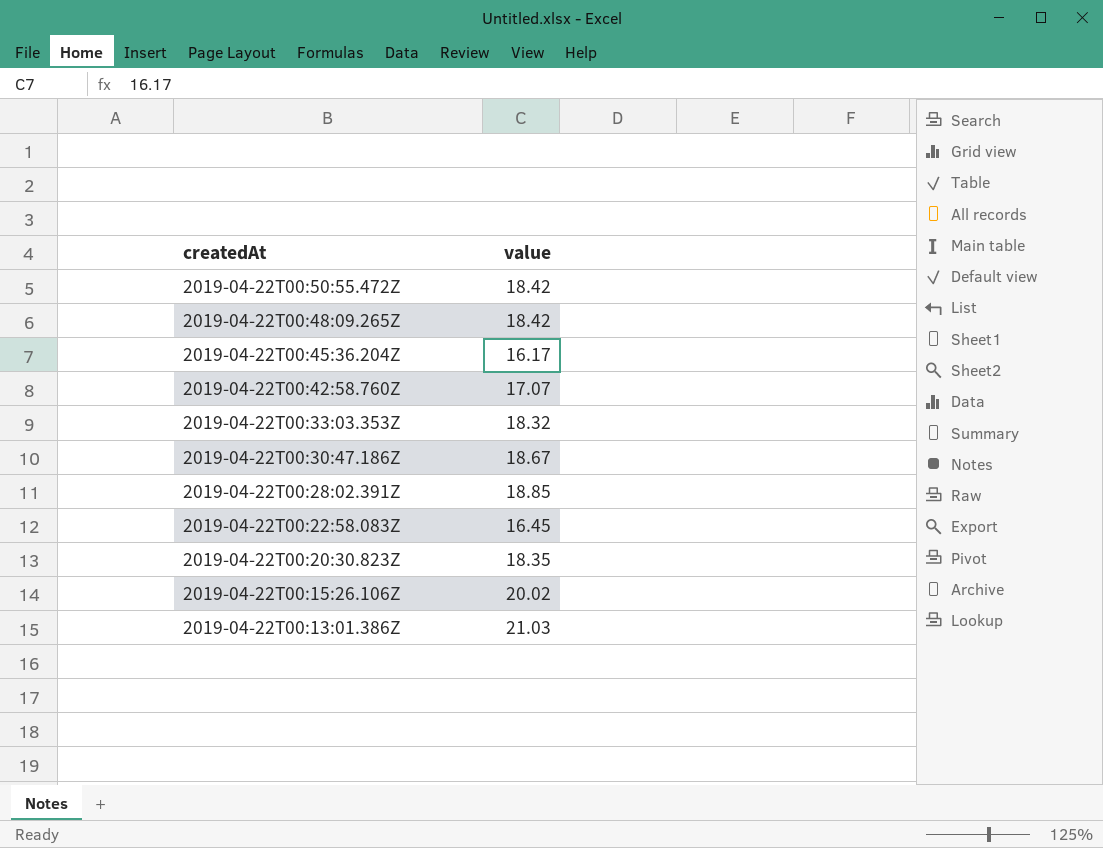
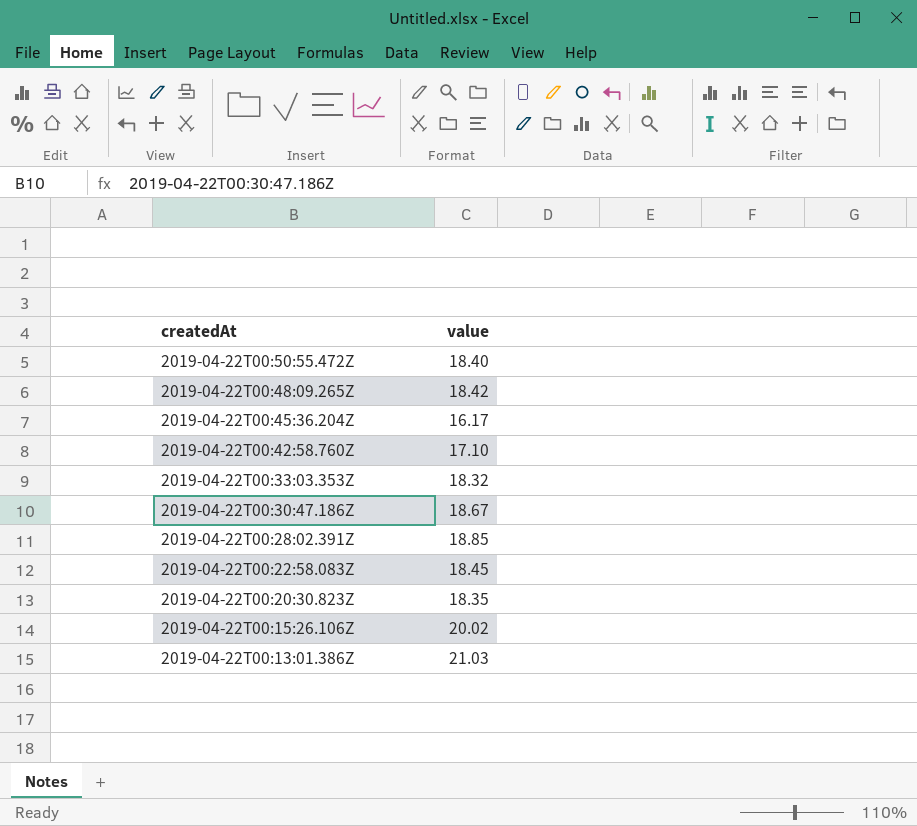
2019-04-22T00:50:55.472Z | value: 18.42 -> 18.40
2019-04-22T00:42:58.760Z | value: 17.07 -> 17.10
2019-04-22T00:22:58.083Z | value: 16.45 -> 18.45

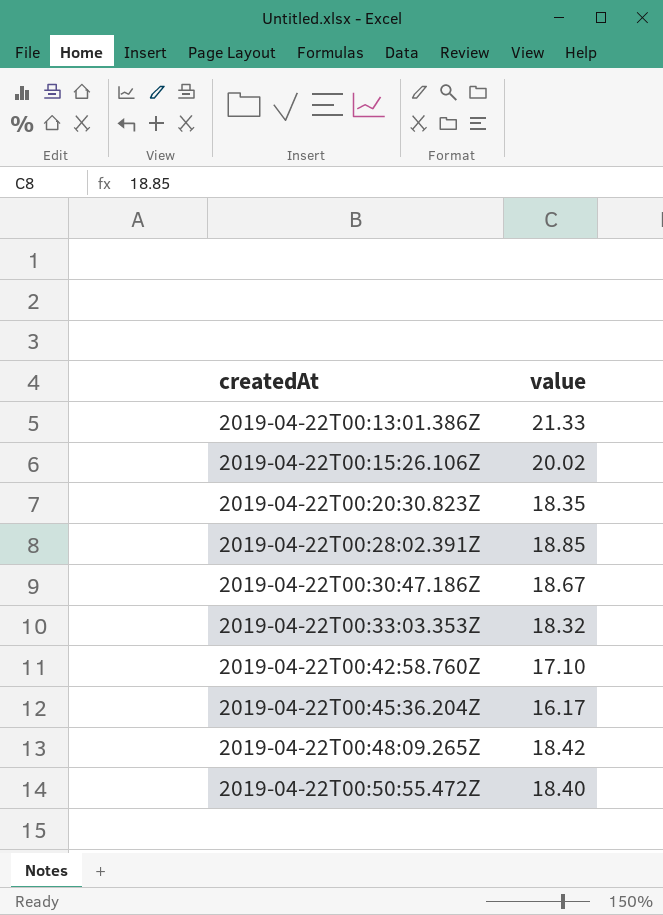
row order: createdAt descending -> createdAt ascending
row 2019-04-22T00:22:58.083Z: 18.45 -> none
2019-04-22T00:13:01.386Z | value: 21.03 -> 21.33

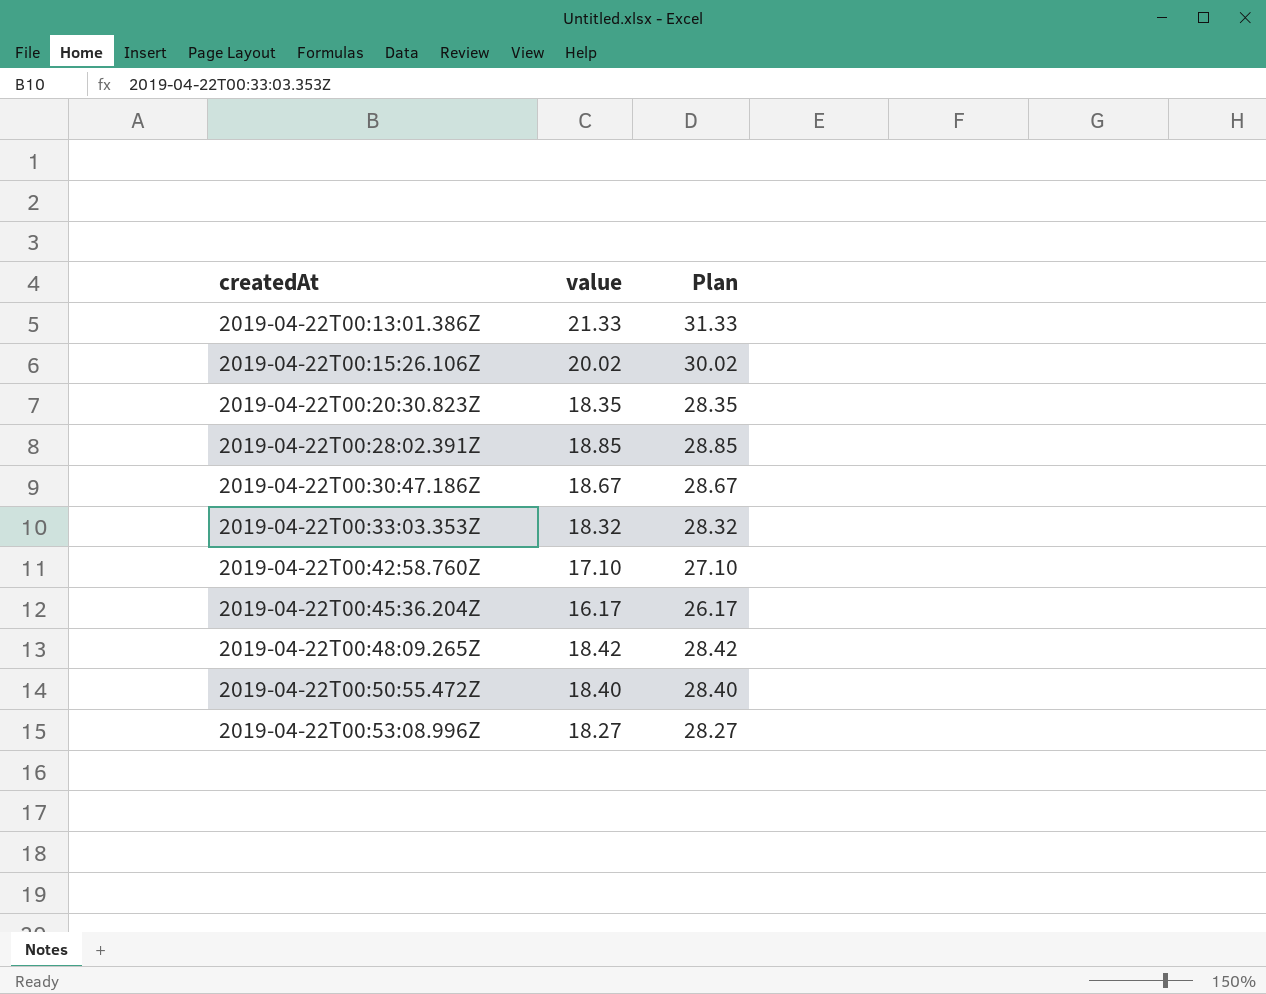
column Plan | formula: none -> [value] + 10
row 2019-04-22T00:53:08.996Z: none -> 18.27 | 28.27

